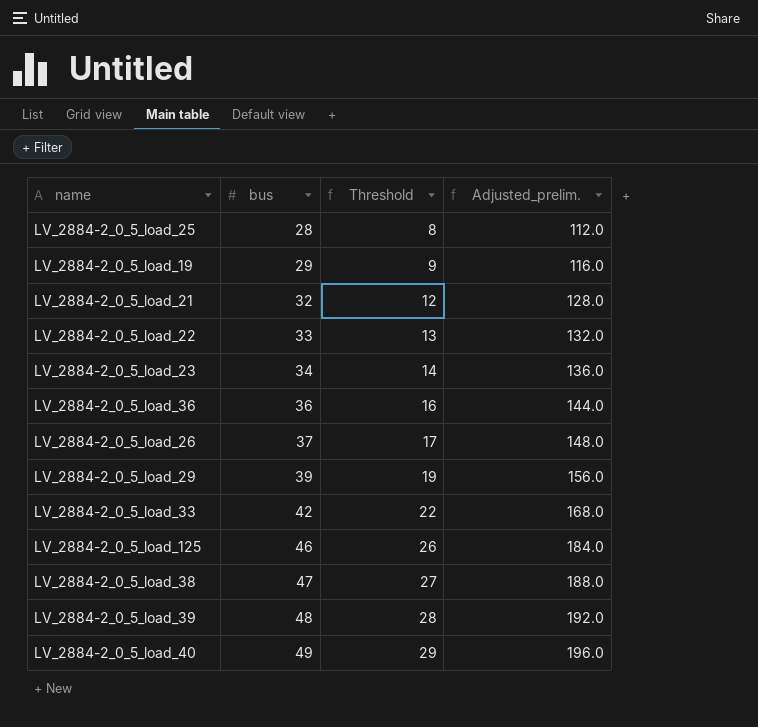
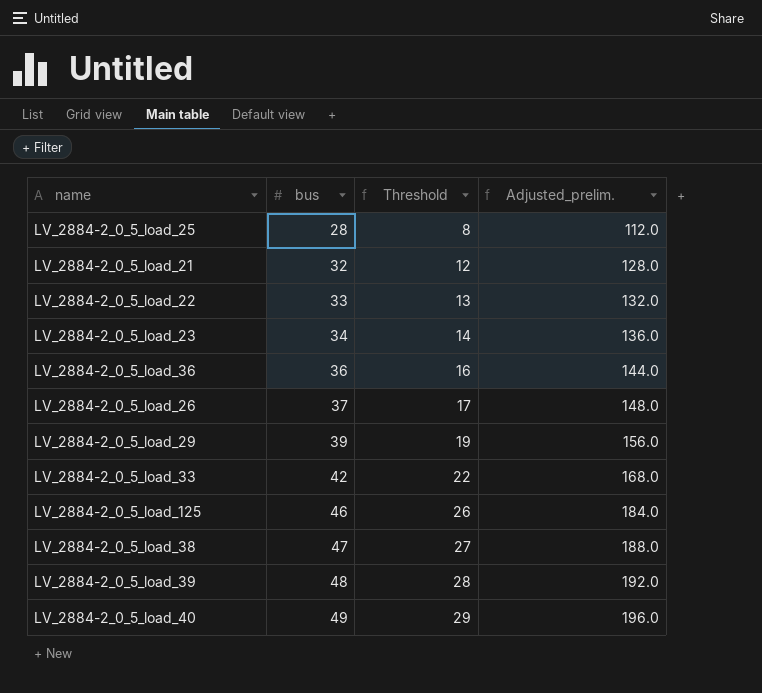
row LV_2884-2_0_5_load_19: 29 | 9 | 116.0 -> none

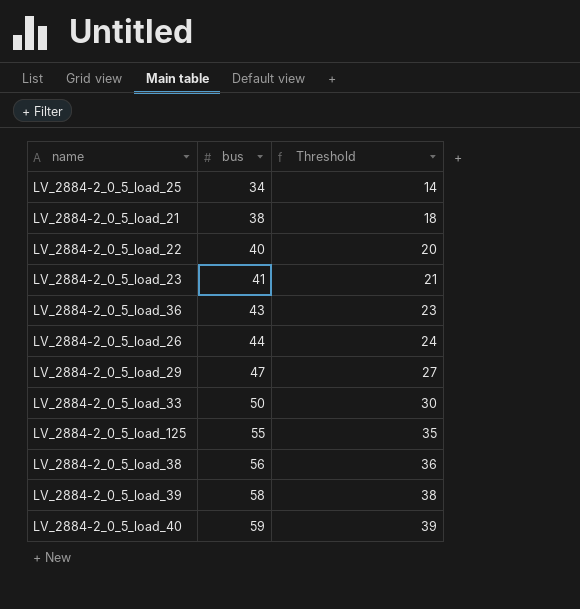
column Adjusted_prelim. | formula: [bus] * 4 -> none
LV_2884-2_0_5_load_25 | bus: 28 -> 34
LV_2884-2_0_5_load_25 | Threshold: 8 -> 14
LV_2884-2_0_5_load_21 | bus: 32 -> 38
LV_2884-2_0_5_load_21 | Threshold: 12 -> 18
LV_2884-2_0_5_load_22 | bus: 33 -> 40
LV_2884-2_0_5_load_22 | Threshold: 13 -> 20
LV_2884-2_0_5_load_23 | bus: 34 -> 41
LV_2884-2_0_5_load_23 | Threshold: 14 -> 21
LV_2884-2_0_5_load_36 | bus: 36 -> 43
LV_2884-2_0_5_load_36 | Threshold: 16 -> 23
LV_2884-2_0_5_load_26 | bus: 37 -> 44
LV_2884-2_0_5_load_26 | Threshold: 17 -> 24
LV_2884-2_0_5_load_29 | bus: 39 -> 47
LV_2884-2_0_5_load_29 | Threshold: 19 -> 27
LV_2884-2_0_5_load_33 | bus: 42 -> 50
LV_2884-2_0_5_load_33 | Threshold: 22 -> 30
LV_2884-2_0_5_load_125 | bus: 46 -> 55
LV_2884-2_0_5_load_125 | Threshold: 26 -> 35
LV_2884-2_0_5_load_38 | bus: 47 -> 56
LV_2884-2_0_5_load_38 | Threshold: 27 -> 36
LV_2884-2_0_5_load_39 | bus: 48 -> 58
LV_2884-2_0_5_load_39 | Threshold: 28 -> 38
LV_2884-2_0_5_load_40 | bus: 49 -> 59
LV_2884-2_0_5_load_40 | Threshold: 29 -> 39

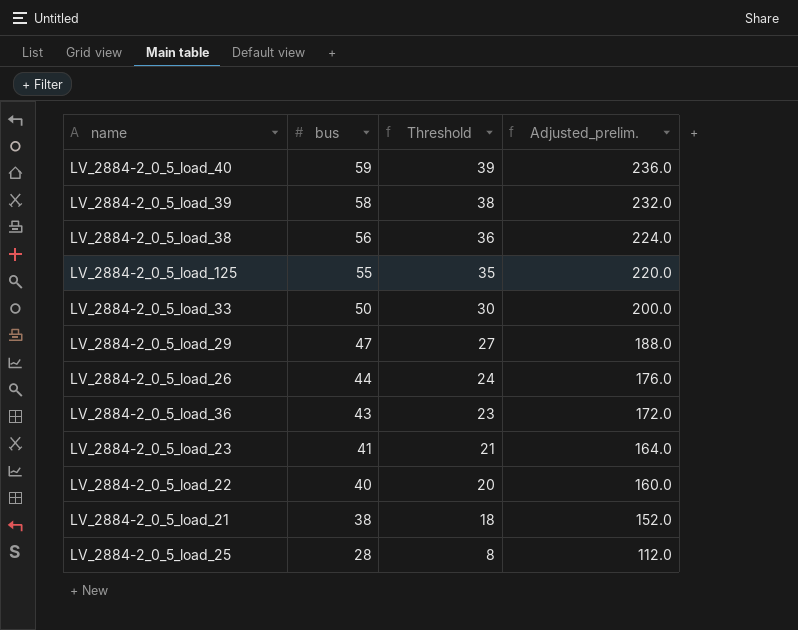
row order: bus ascending -> bus descending
column Adjusted_prelim. | formula: none -> [bus] * 4
LV_2884-2_0_5_load_25 | bus: 34 -> 28
LV_2884-2_0_5_load_25 | Threshold: 14 -> 8

